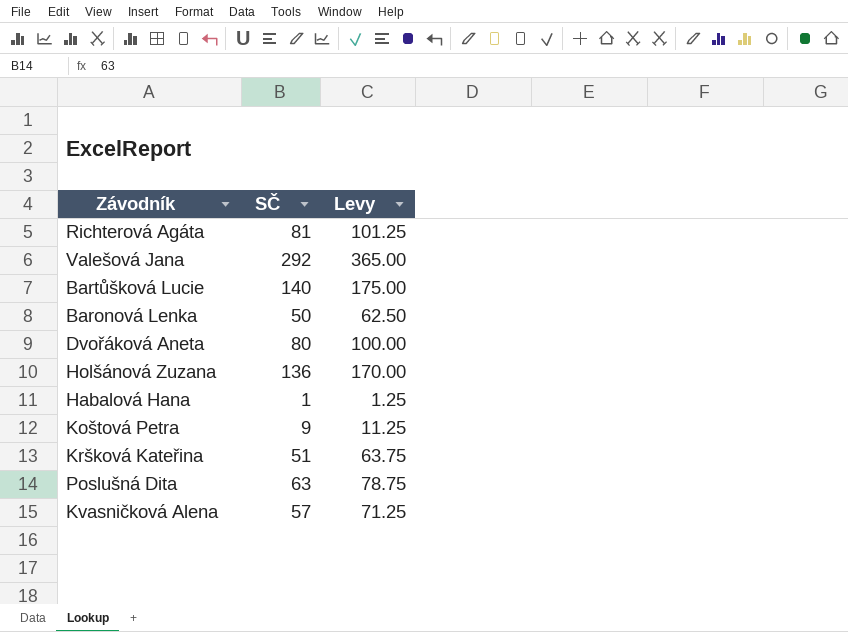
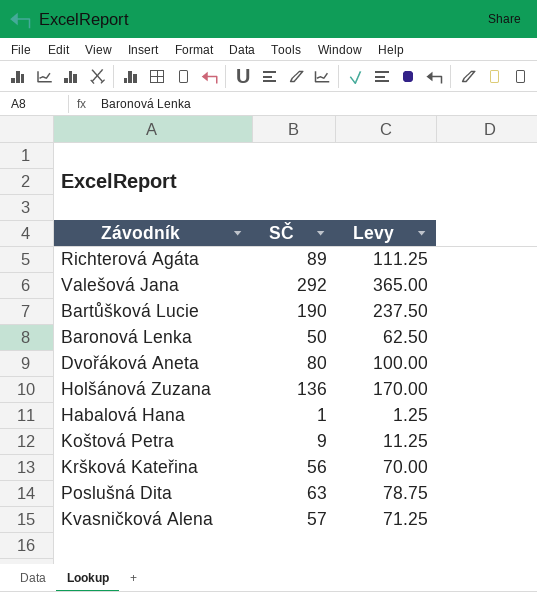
Richterová Agáta | SČ: 81 -> 89
Richterová Agáta | Levy: 101.25 -> 111.25
Bartůšková Lucie | SČ: 140 -> 190
Bartůšková Lucie | Levy: 175.00 -> 237.50
Kršková Kateřina | SČ: 51 -> 56
Kršková Kateřina | Levy: 63.75 -> 70.00

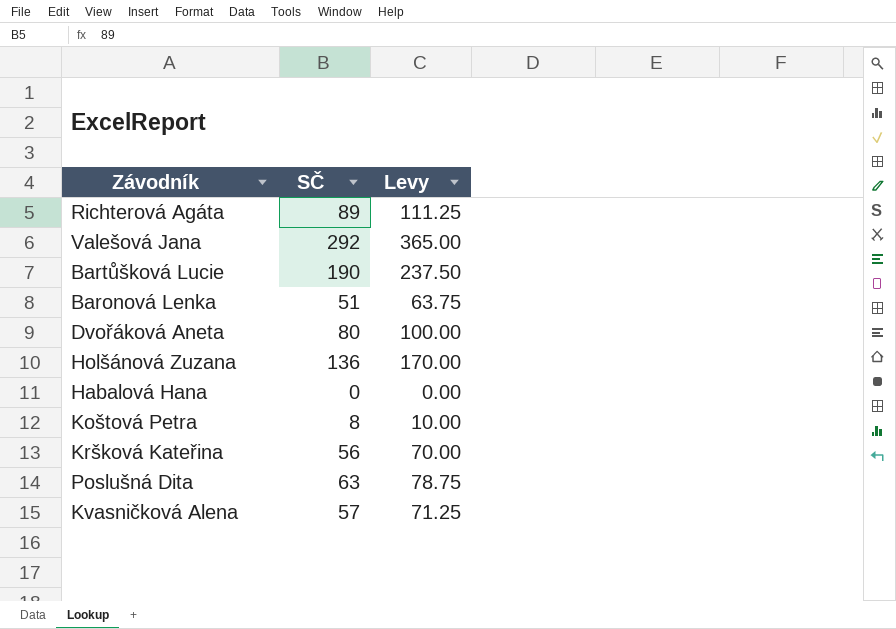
Baronová Lenka | SČ: 50 -> 51
Baronová Lenka | Levy: 62.50 -> 63.75
Habalová Hana | SČ: 1 -> 0
Habalová Hana | Levy: 1.25 -> 0.00
Koštová Petra | SČ: 9 -> 8
Koštová Petra | Levy: 11.25 -> 10.00

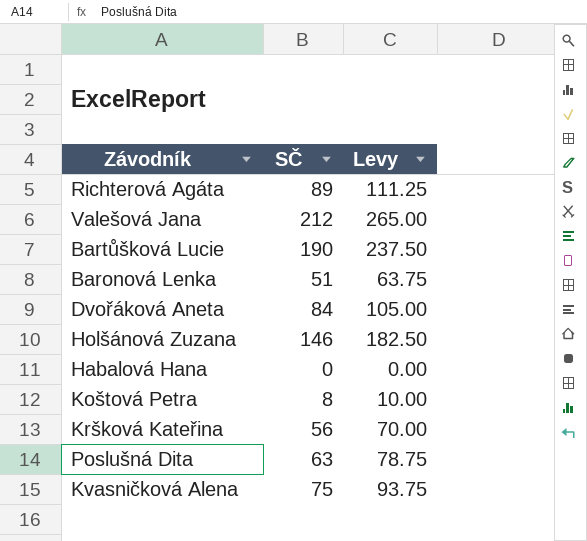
Valešová Jana | SČ: 292 -> 212
Valešová Jana | Levy: 365.00 -> 265.00
Dvořáková Aneta | SČ: 80 -> 84
Dvořáková Aneta | Levy: 100.00 -> 105.00
Holšánová Zuzana | SČ: 136 -> 146
Holšánová Zuzana | Levy: 170.00 -> 182.50
Kvasničková Alena | SČ: 57 -> 75
Kvasničková Alena | Levy: 71.25 -> 93.75

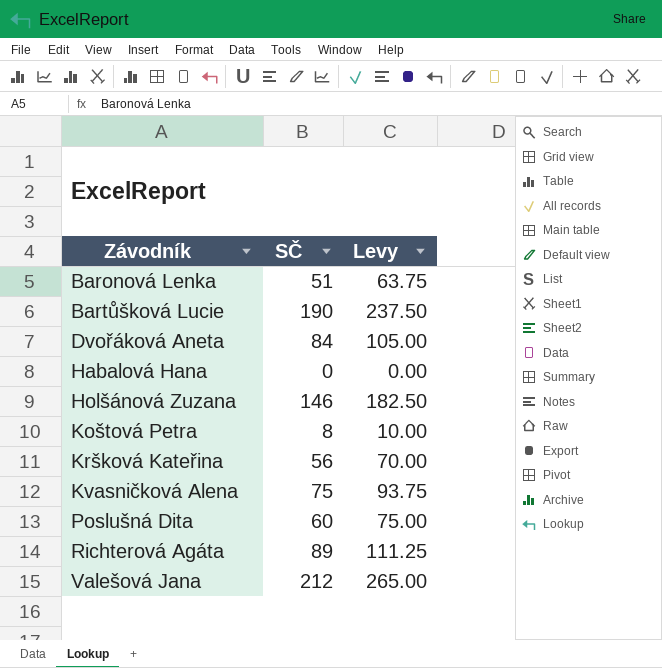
row order: none -> Závodník ascending
Poslušná Dita | SČ: 63 -> 60
Poslušná Dita | Levy: 78.75 -> 75.00

